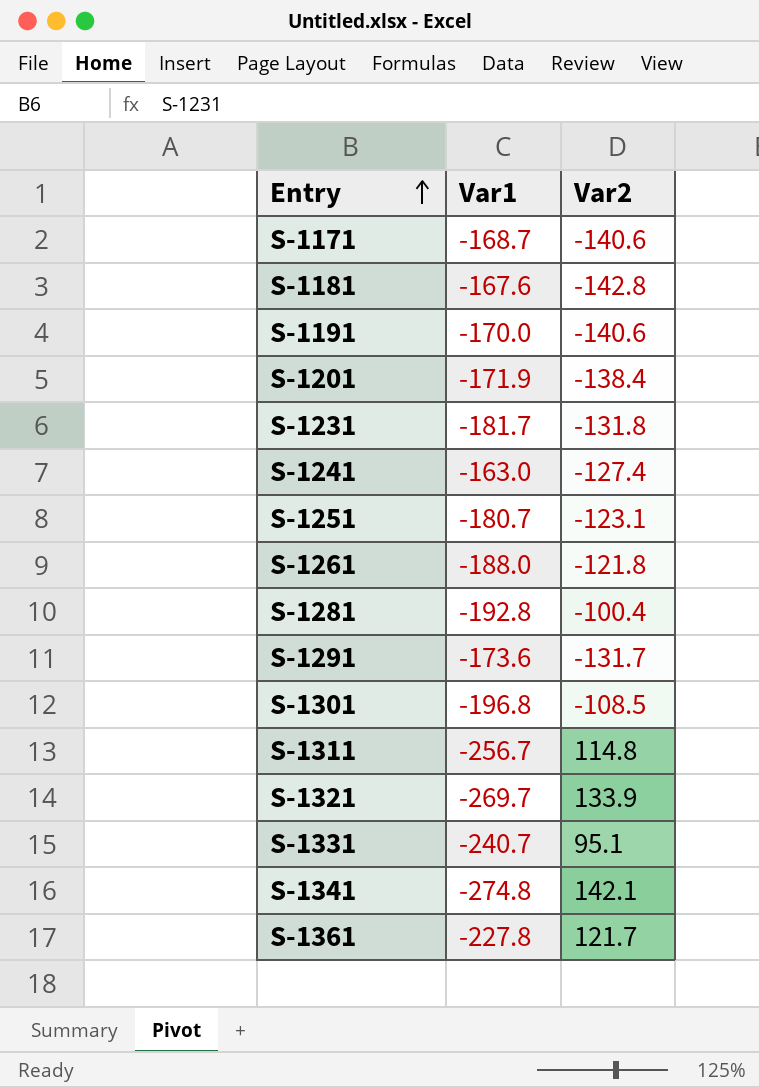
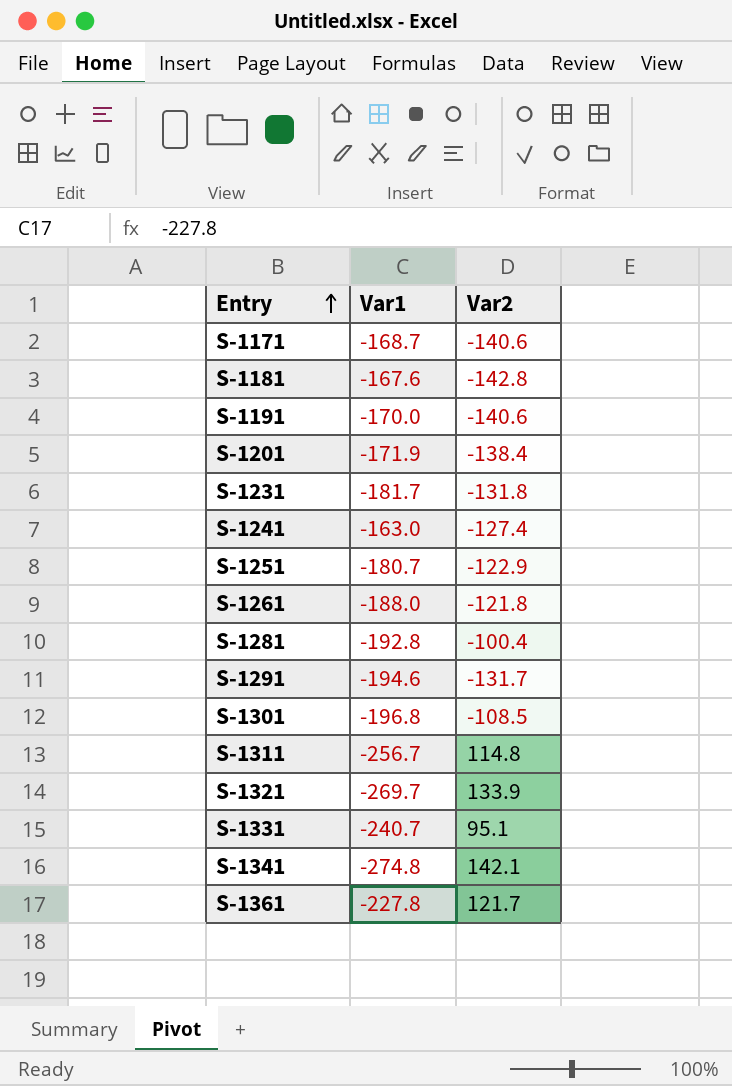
S-1251 | Var2: -123.1 -> -122.9
S-1291 | Var1: -173.6 -> -194.6

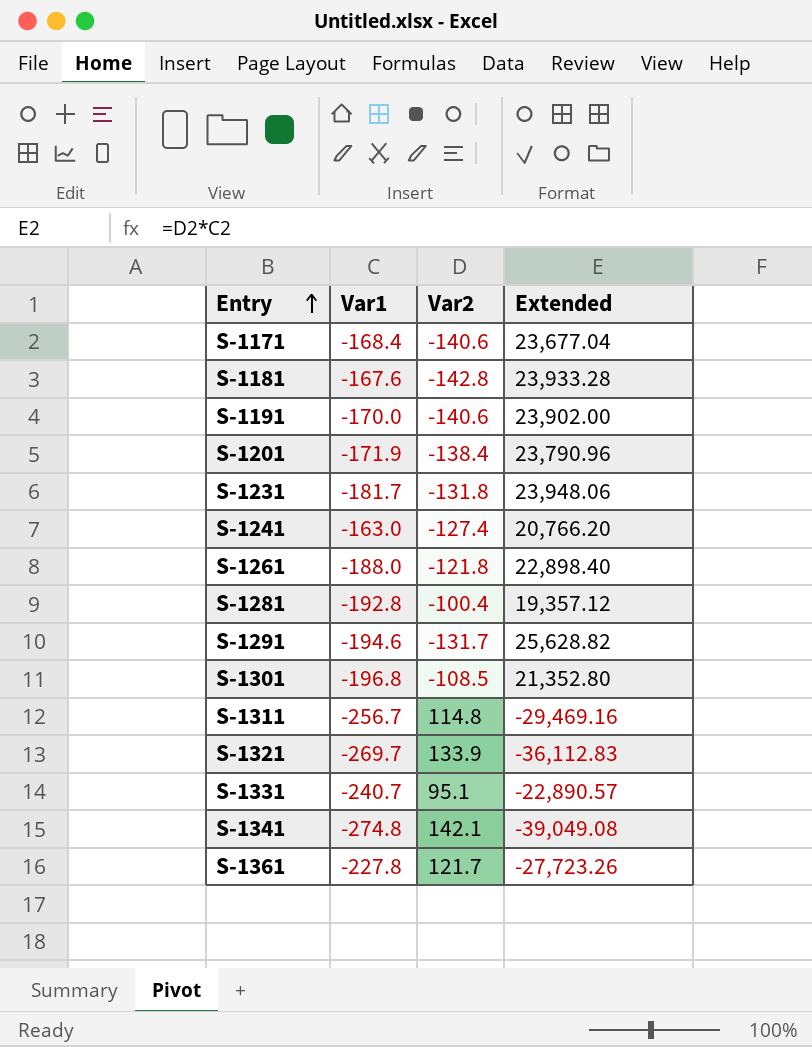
column Extended | formula: none -> [Var1] * [Var2]
row S-1251: -180.7 | -122.9 -> none
S-1171 | Var1: -168.7 -> -168.4

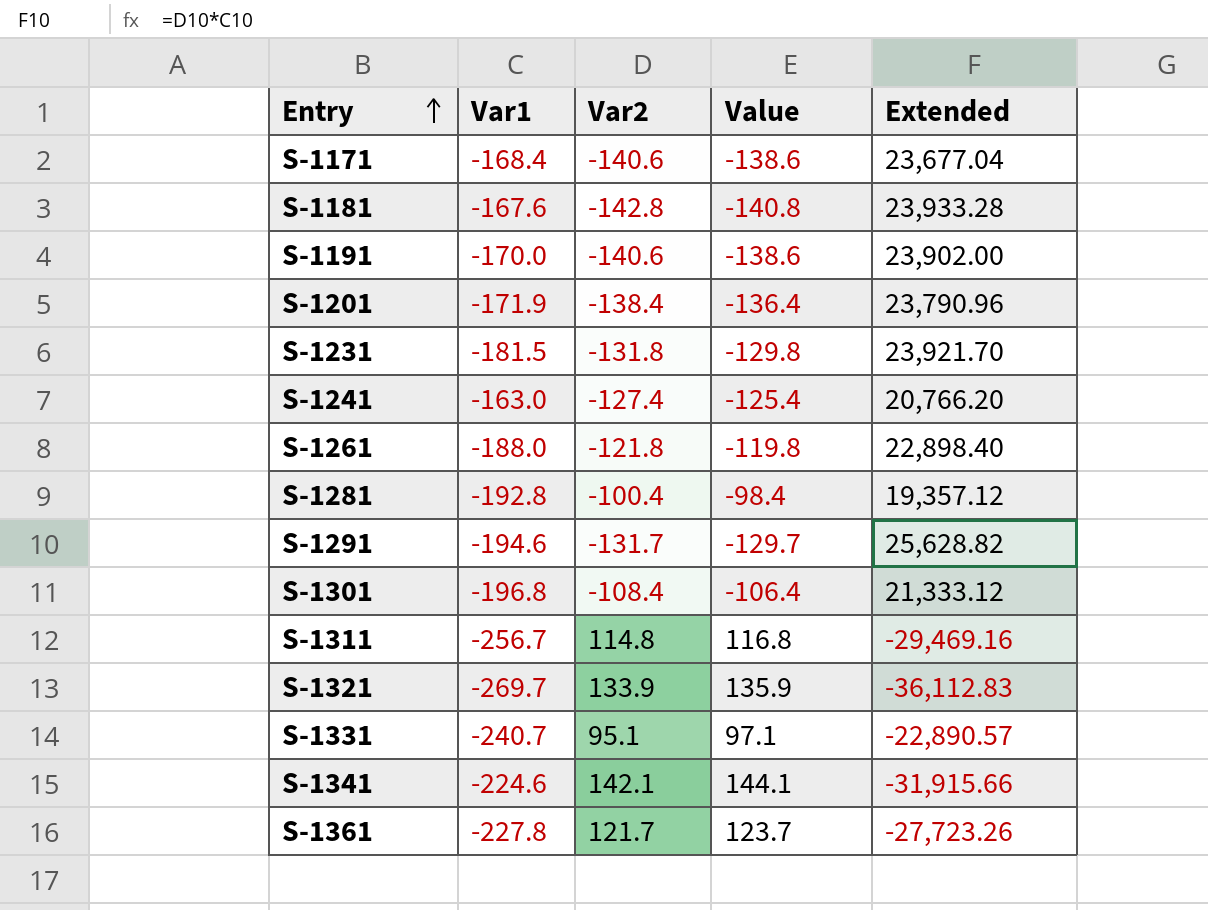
column Value | formula: none -> [Var2] + 2
S-1231 | Var1: -181.7 -> -181.5
S-1231 | Extended: 23,948.06 -> 23,921.70
S-1301 | Var2: -108.5 -> -108.4
S-1301 | Extended: 21,352.80 -> 21,333.12
S-1341 | Var1: -274.8 -> -224.6
S-1341 | Extended: -39,049.08 -> -31,915.66

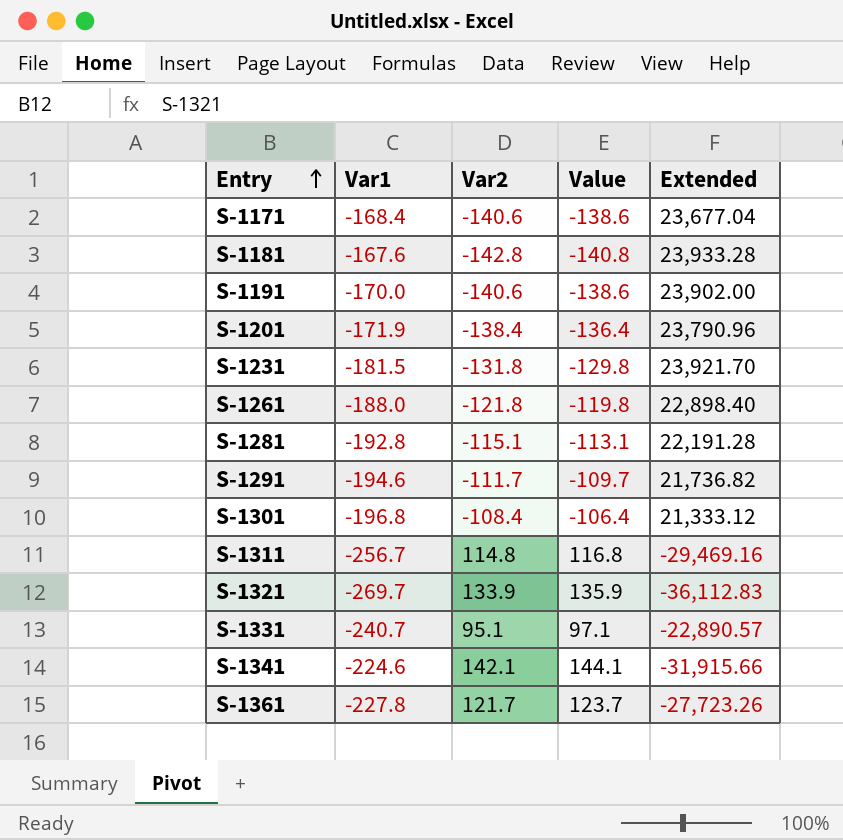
row S-1241: -163.0 | -127.4 | -125.4 | 20,766.20 -> none
S-1281 | Var2: -100.4 -> -115.1
S-1281 | Value: -98.4 -> -113.1
S-1281 | Extended: 19,357.12 -> 22,191.28
S-1291 | Var2: -131.7 -> -111.7
S-1291 | Value: -129.7 -> -109.7
S-1291 | Extended: 25,628.82 -> 21,736.82

